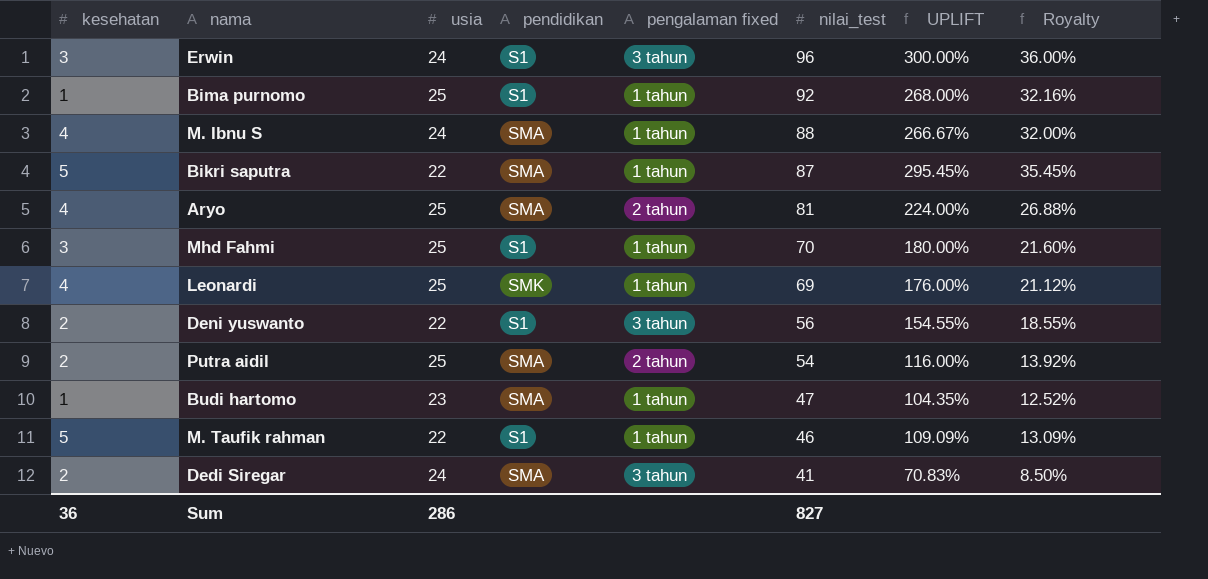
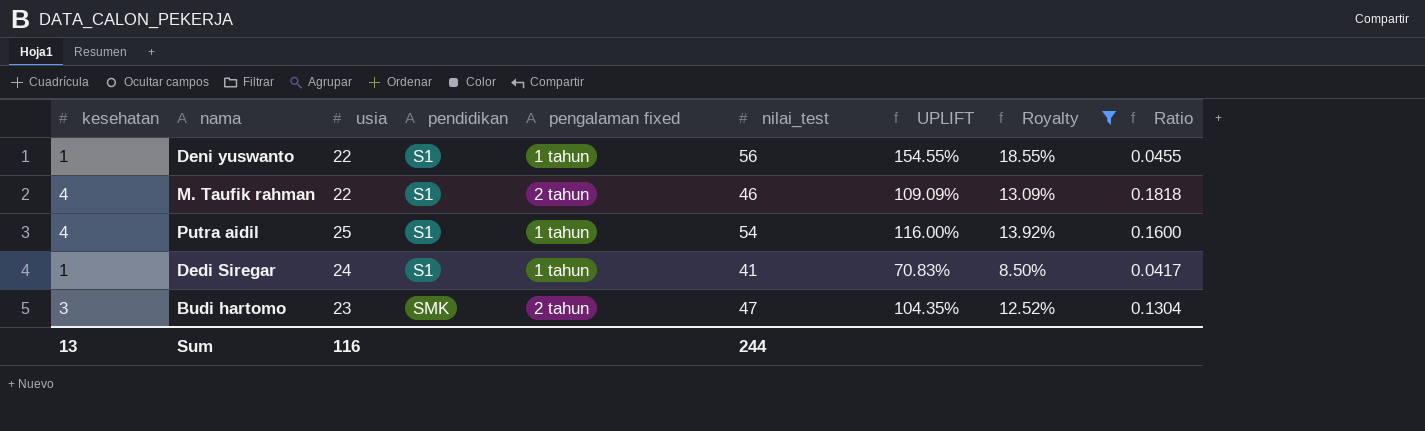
filter: none -> Royalty <= 18.55%
row order: nilai_test descending -> pendidikan ascending
column Ratio | formula: none -> [kesehatan] / [usia]
Deni yuswanto | kesehatan: 2 -> 1
Deni yuswanto | pengalaman fixed: 3 tahun -> 1 tahun
M. Taufik rahman | kesehatan: 5 -> 4
M. Taufik rahman | pengalaman fixed: 1 tahun -> 2 tahun
Putra aidil | kesehatan: 2 -> 4
Putra aidil | pendidikan: SMA -> S1
Putra aidil | pengalaman fixed: 2 tahun -> 1 tahun
Dedi Siregar | kesehatan: 2 -> 1
Dedi Siregar | pendidikan: SMA -> S1
Dedi Siregar | pengalaman fixed: 3 tahun -> 1 tahun
Budi hartomo | kesehatan: 1 -> 3
Budi hartomo | pendidikan: SMA -> SMK
Budi hartomo | pengalaman fixed: 1 tahun -> 2 tahun
Sum | kesehatan: 36 -> 13
Sum | usia: 286 -> 116
Sum | nilai_test: 827 -> 244

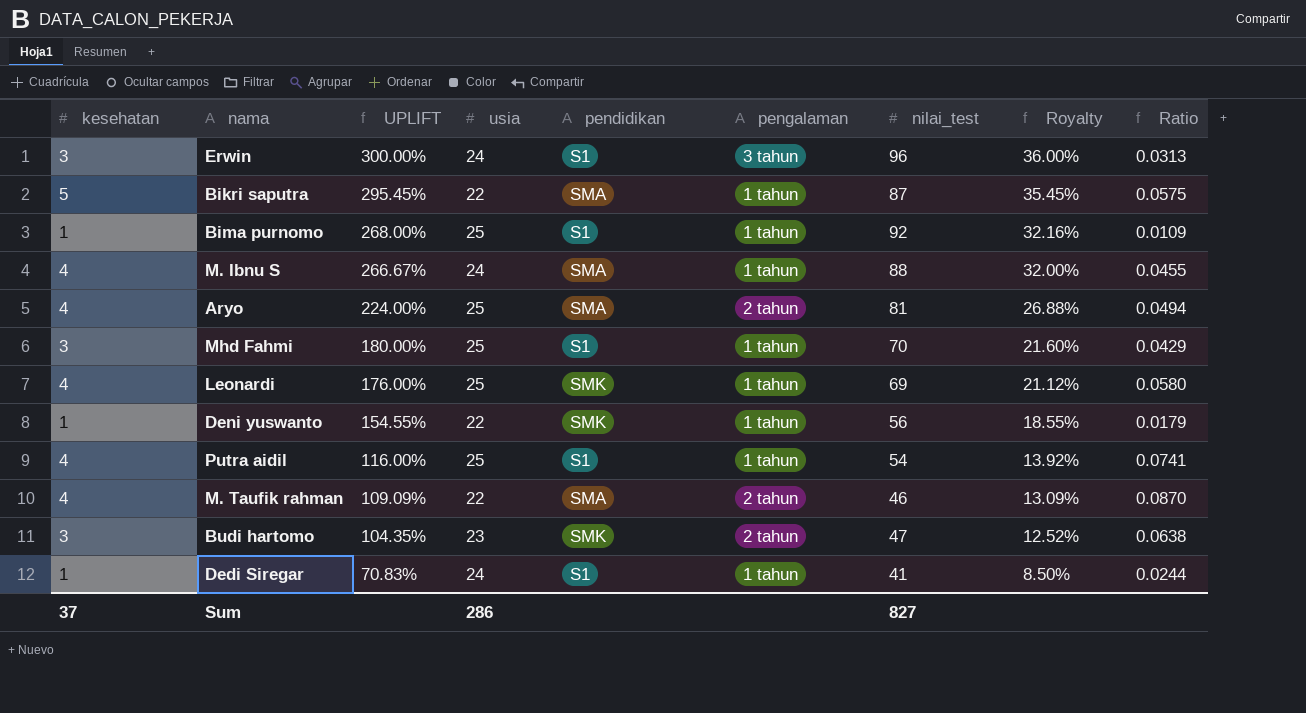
filter: Royalty <= 18.55% -> none
row order: pendidikan ascending -> UPLIFT descending
column UPLIFT | position: 7 -> 3
column name: pengalaman fixed -> pengalaman
column Ratio | formula: [kesehatan] / [usia] -> [kesehatan] / [nilai_test]
Deni yuswanto | pendidikan: S1 -> SMK
M. Taufik rahman | pendidikan: S1 -> SMA
Sum | kesehatan: 13 -> 37
Sum | usia: 116 -> 286
Sum | nilai_test: 244 -> 827

